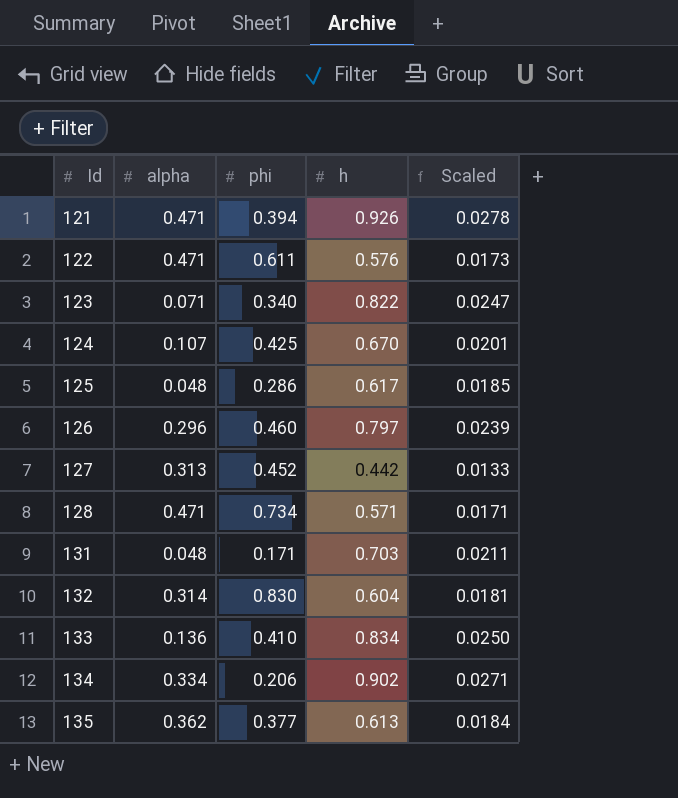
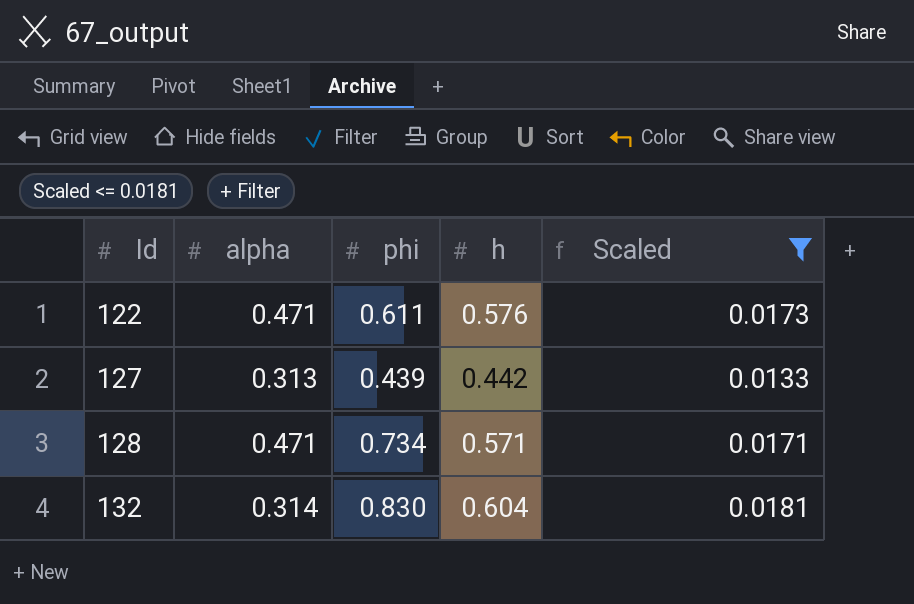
filter: none -> Scaled <= 0.0181
127 | phi: 0.452 -> 0.439

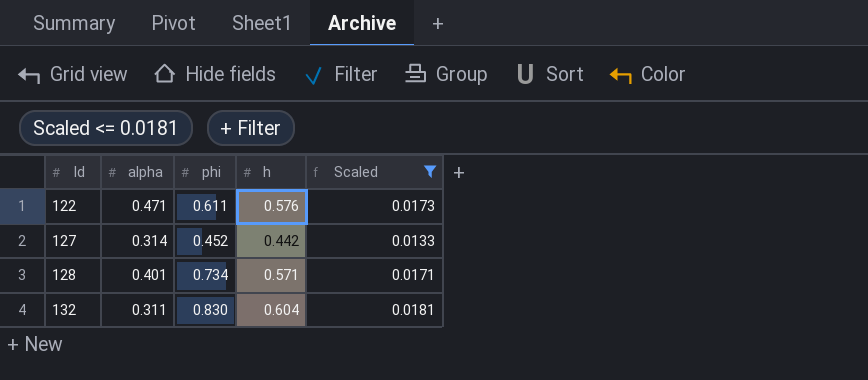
127 | alpha: 0.313 -> 0.314
127 | phi: 0.439 -> 0.452
128 | alpha: 0.471 -> 0.401
132 | alpha: 0.314 -> 0.311

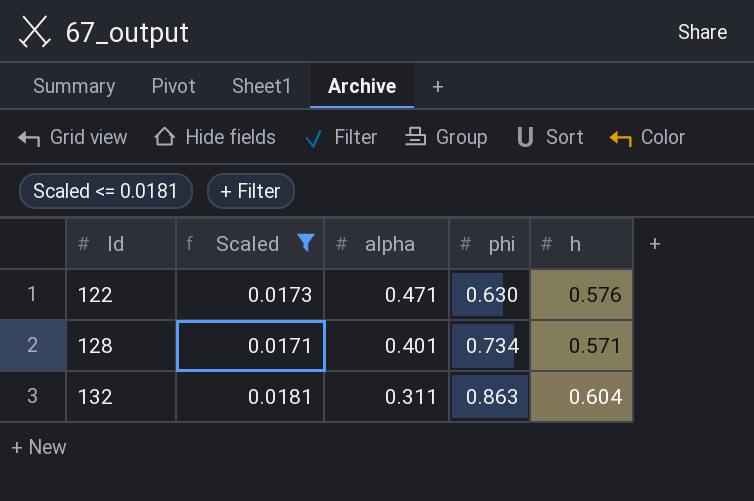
column Scaled | position: 5 -> 2
row 127: 0.314 | 0.452 | 0.442 | 0.0133 -> none
122 | phi: 0.611 -> 0.630
132 | phi: 0.830 -> 0.863

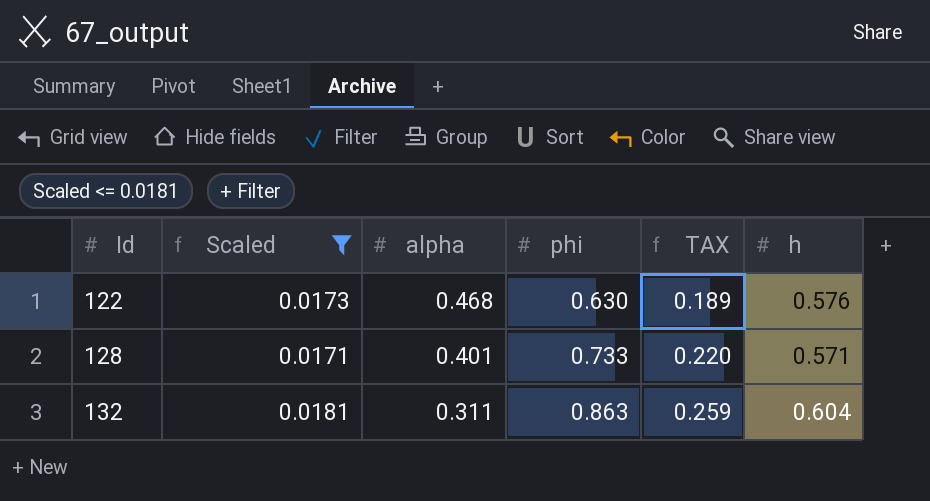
column TAX | formula: none -> [phi] * 0.3
122 | alpha: 0.471 -> 0.468
128 | phi: 0.734 -> 0.733

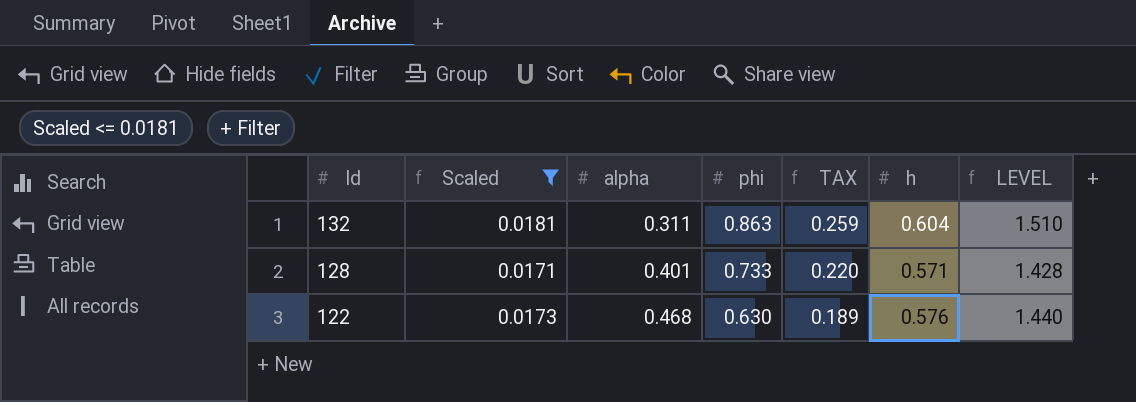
row order: Id ascending -> Id descending
column LEVEL | formula: none -> [h] * 2.5

